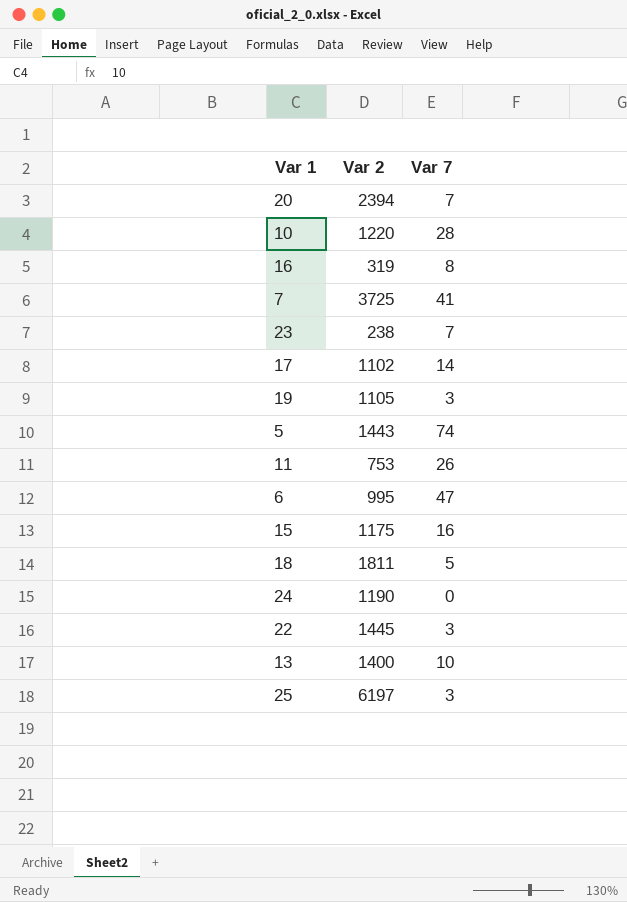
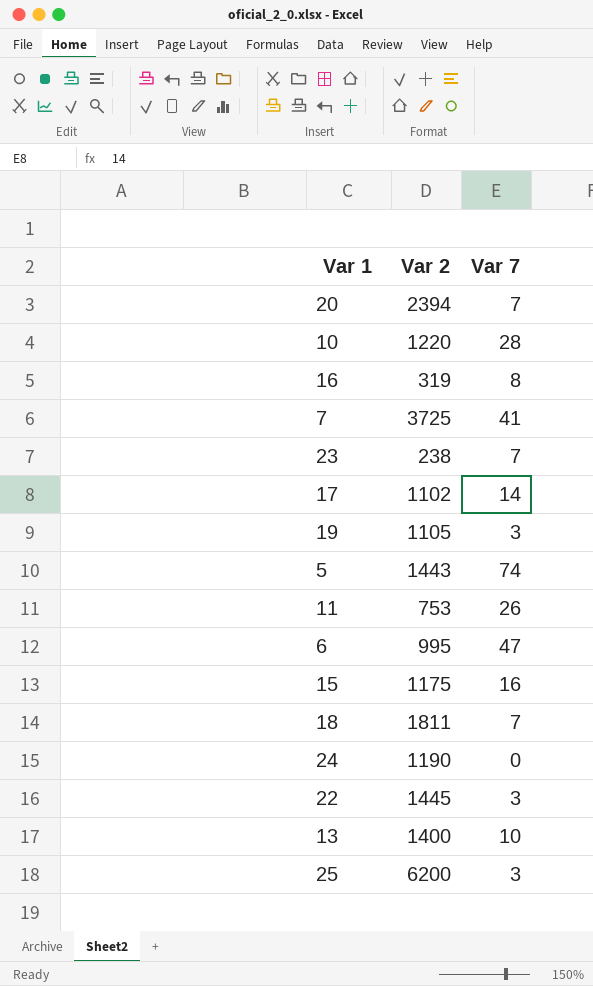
18 | Var 7: 5 -> 7
25 | Var 2: 6197 -> 6200

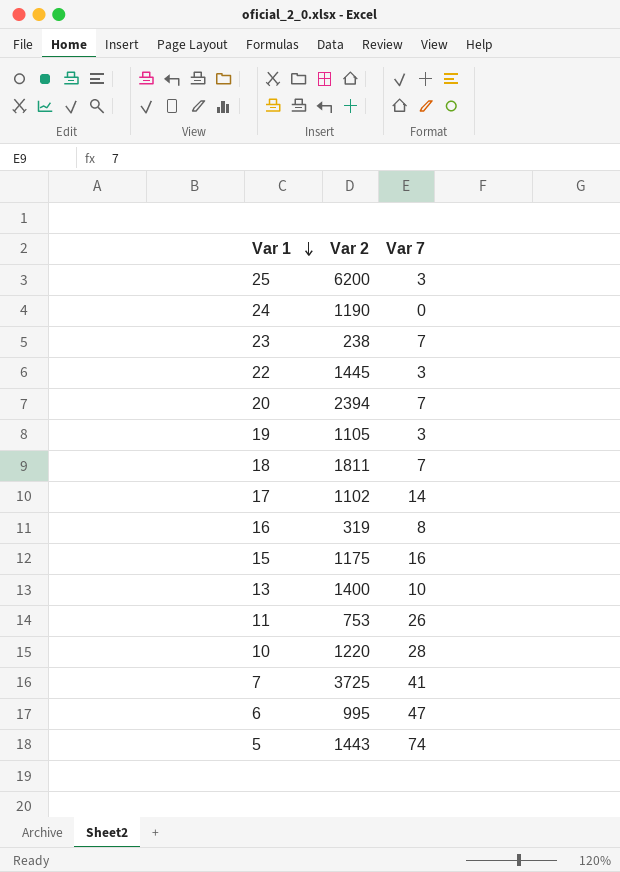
row order: none -> Var 1 descending

